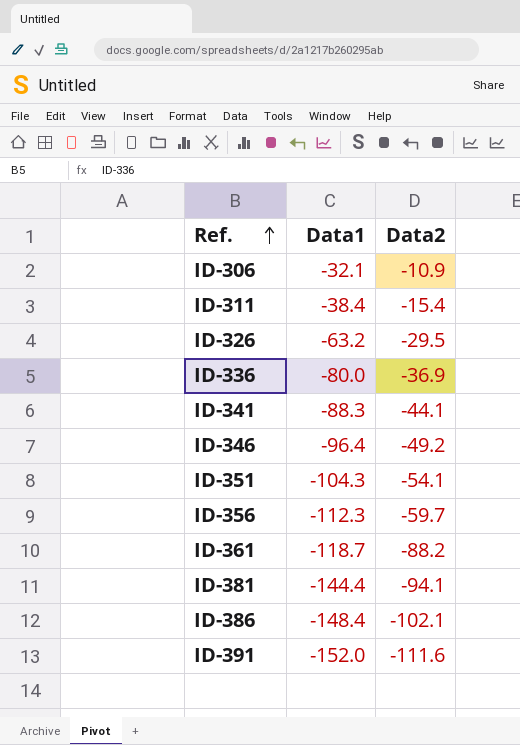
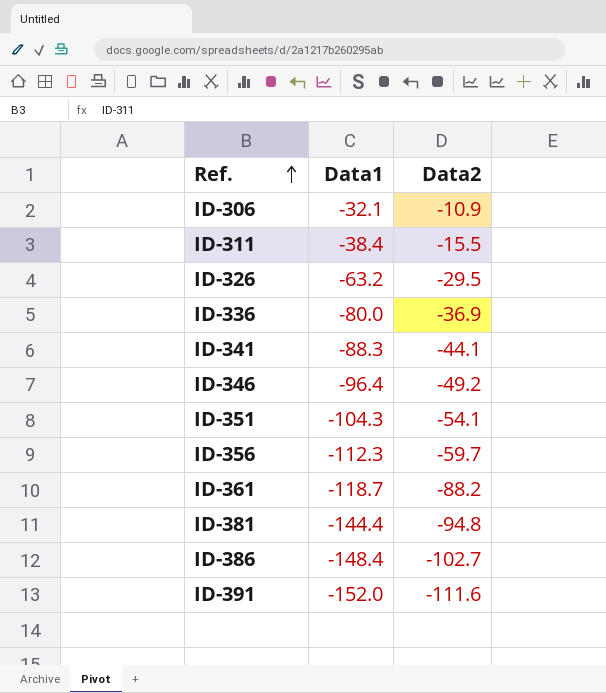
ID-311 | Data2: -15.4 -> -15.5
ID-381 | Data2: -94.1 -> -94.8
ID-386 | Data2: -102.1 -> -102.7

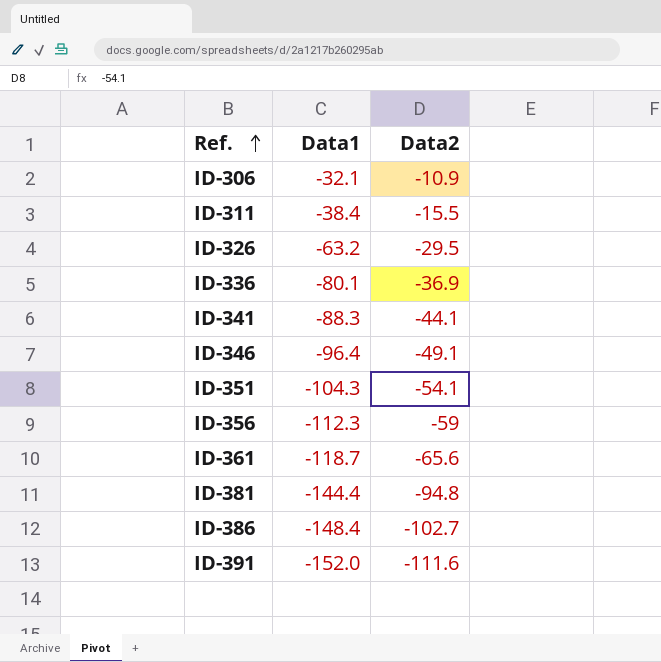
ID-336 | Data1: -80.0 -> -80.1
ID-346 | Data2: -49.2 -> -49.1
ID-356 | Data2: -59.7 -> -59
ID-361 | Data2: -88.2 -> -65.6

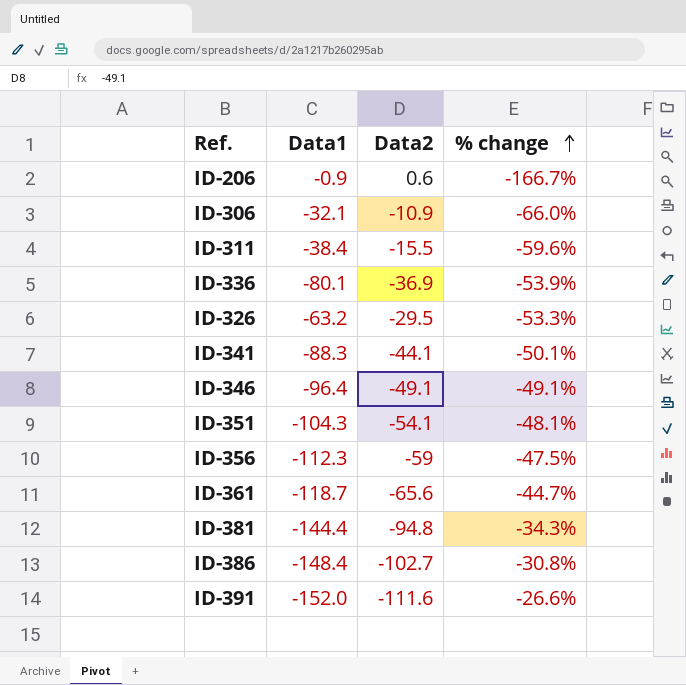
row order: Ref. ascending -> % change ascending
column % change | formula: none -> ([Data2] - [Data1]) / [Data1]
row ID-206: none -> -0.9 | 0.6 | -166.7%

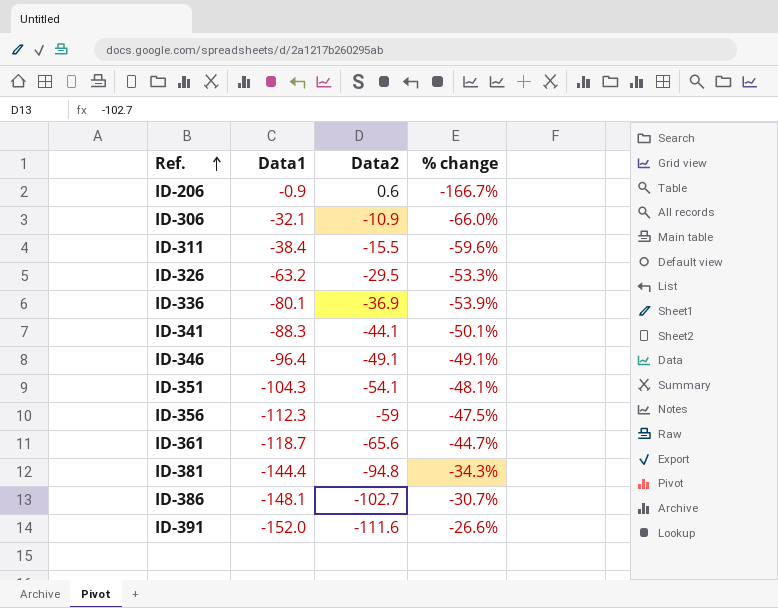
row order: % change ascending -> Ref. ascending
ID-386 | Data1: -148.4 -> -148.1
ID-386 | % change: -30.8% -> -30.7%

